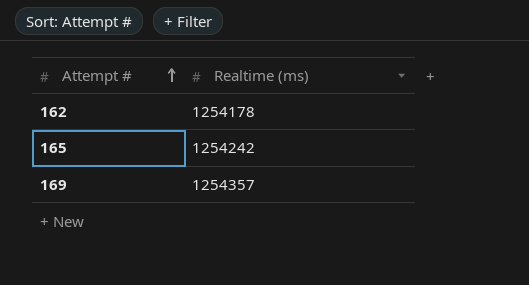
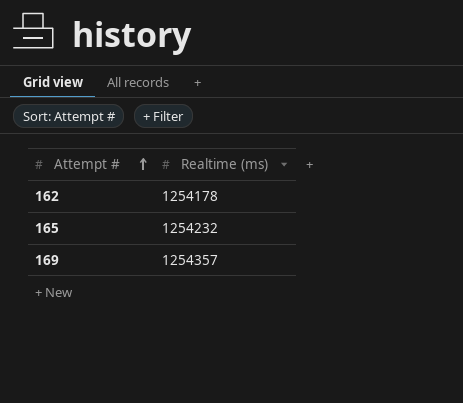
165 | Realtime (ms): 1254242 -> 1254232

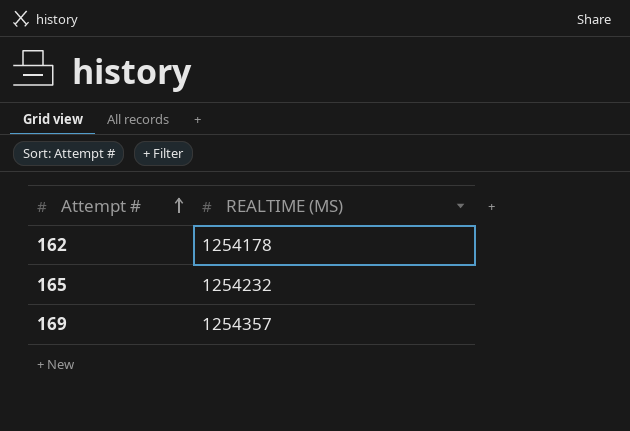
column name: Realtime (ms) -> REALTIME (MS)

